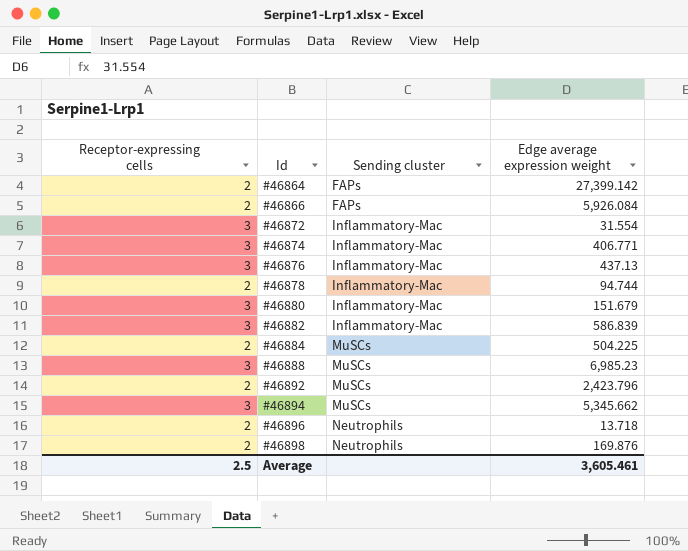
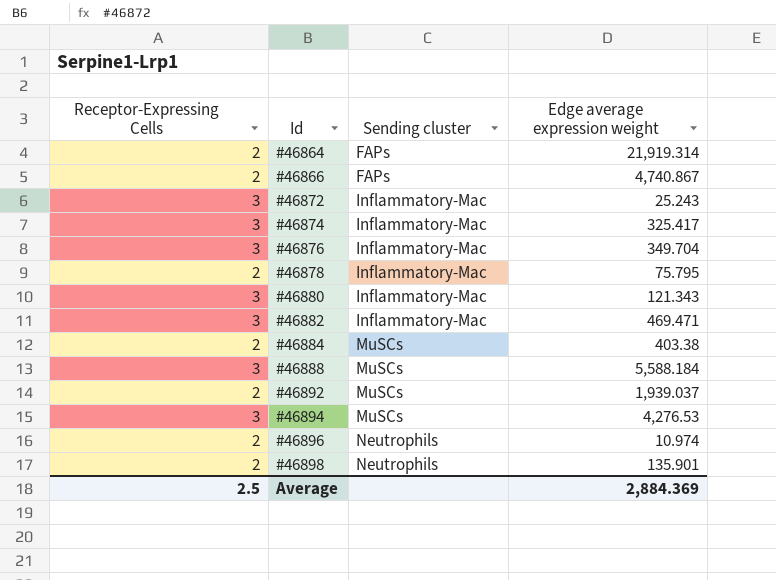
column name: Receptor-expressing cells -> Receptor-Expressing Cells
#46864 | Edge average expression weight: 27,399.142 -> 21,919.314
#46866 | Edge average expression weight: 5,926.084 -> 4,740.867
#46872 | Edge average expression weight: 31.554 -> 25.243
#46874 | Edge average expression weight: 406.771 -> 325.417
#46876 | Edge average expression weight: 437.13 -> 349.704
#46878 | Edge average expression weight: 94.744 -> 75.795
#46880 | Edge average expression weight: 151.679 -> 121.343
#46882 | Edge average expression weight: 586.839 -> 469.471
#46884 | Edge average expression weight: 504.225 -> 403.38
#46888 | Edge average expression weight: 6,985.23 -> 5,588.184
#46892 | Edge average expression weight: 2,423.796 -> 1,939.037
#46894 | Edge average expression weight: 5,345.662 -> 4,276.53
#46896 | Edge average expression weight: 13.718 -> 10.974
#46898 | Edge average expression weight: 169.876 -> 135.901
Average | Edge average expression weight: 3,605.461 -> 2,884.369

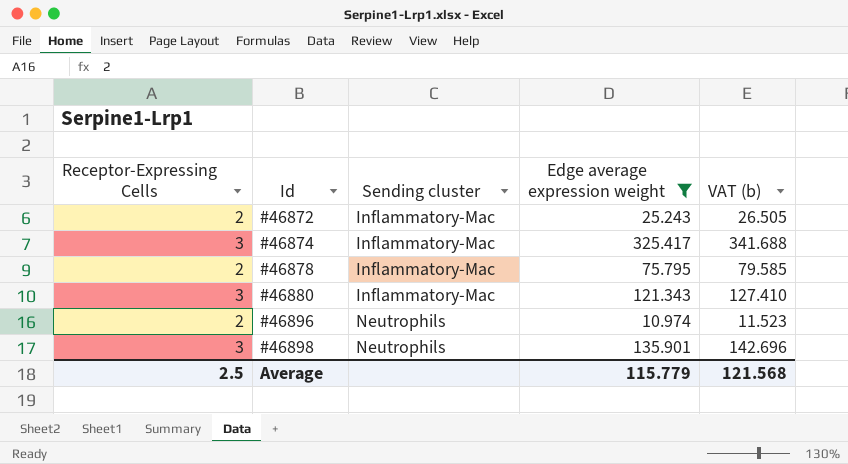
filter: none -> Edge average expression weight <= 325.417
column VAT (b) | formula: none -> [Edge average expression weight] * 1.05
#46872 | Receptor-Expressing Cells: 3 -> 2
#46898 | Receptor-Expressing Cells: 2 -> 3
Average | Edge average expression weight: 2,884.369 -> 115.779

